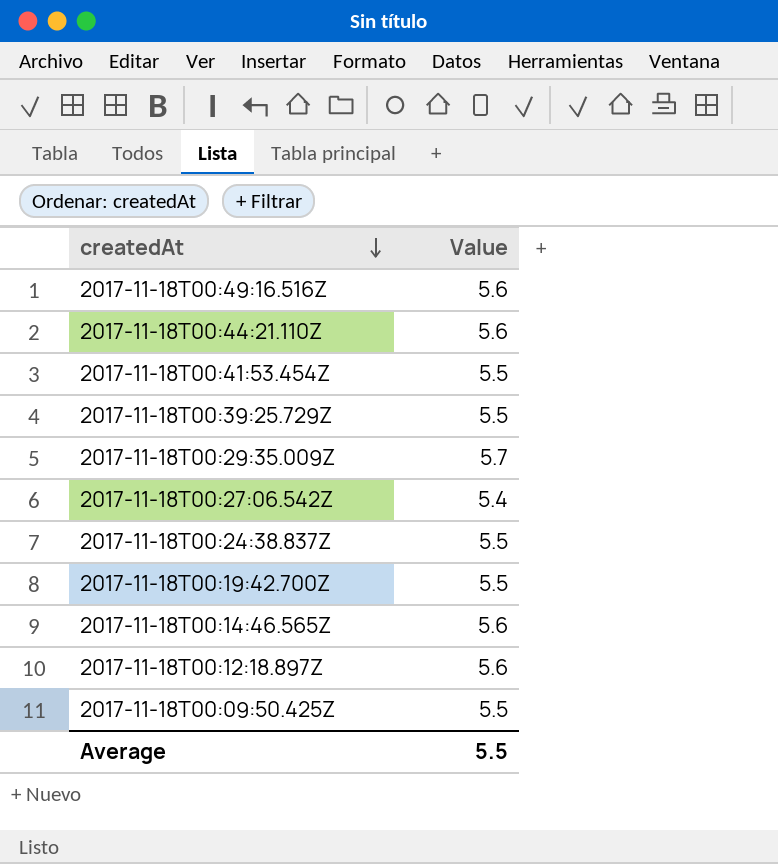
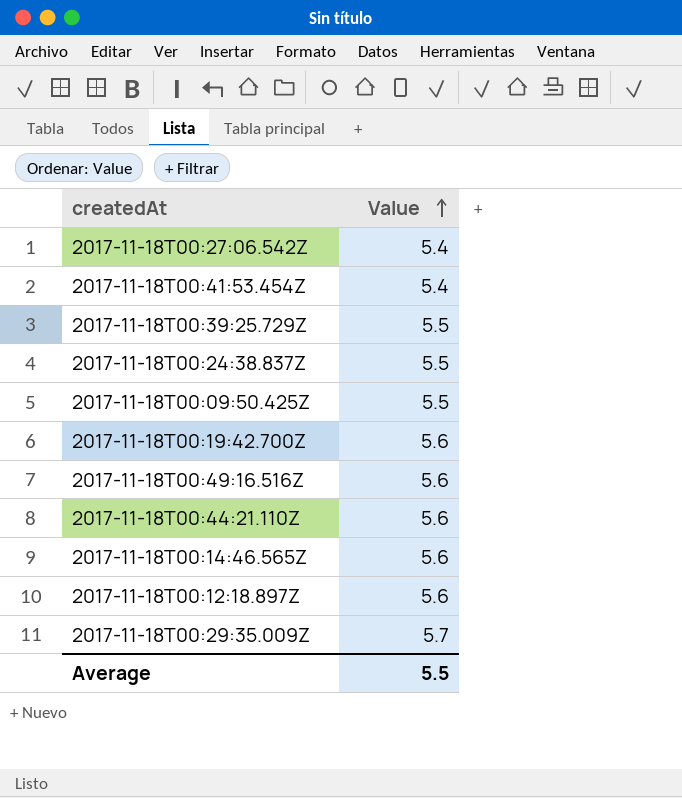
row order: createdAt descending -> Value ascending
2017-11-18T00:41:53.454Z | Value: 5.5 -> 5.4
2017-11-18T00:19:42.700Z | Value: 5.5 -> 5.6

